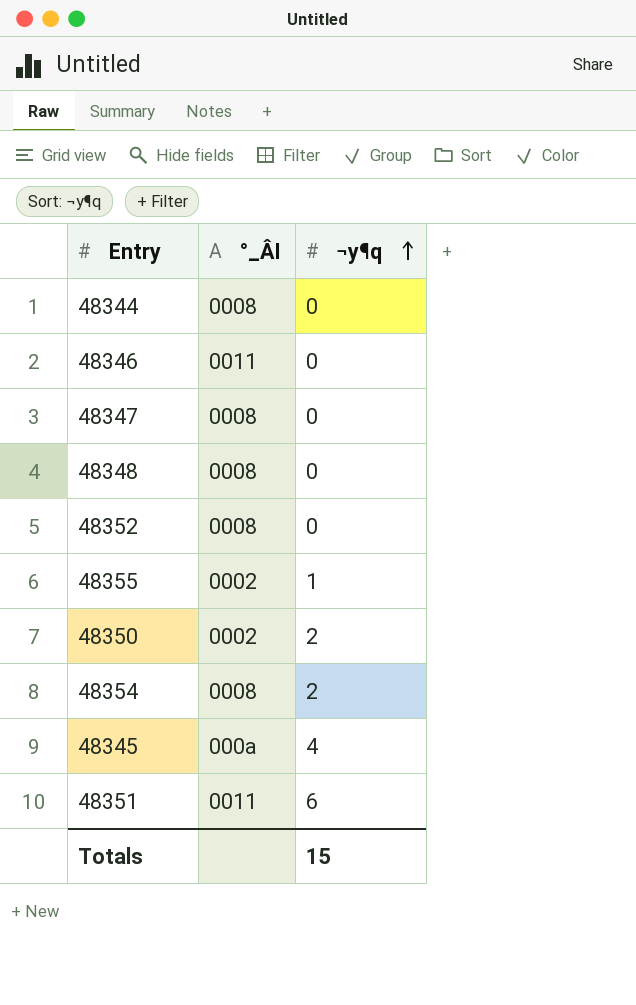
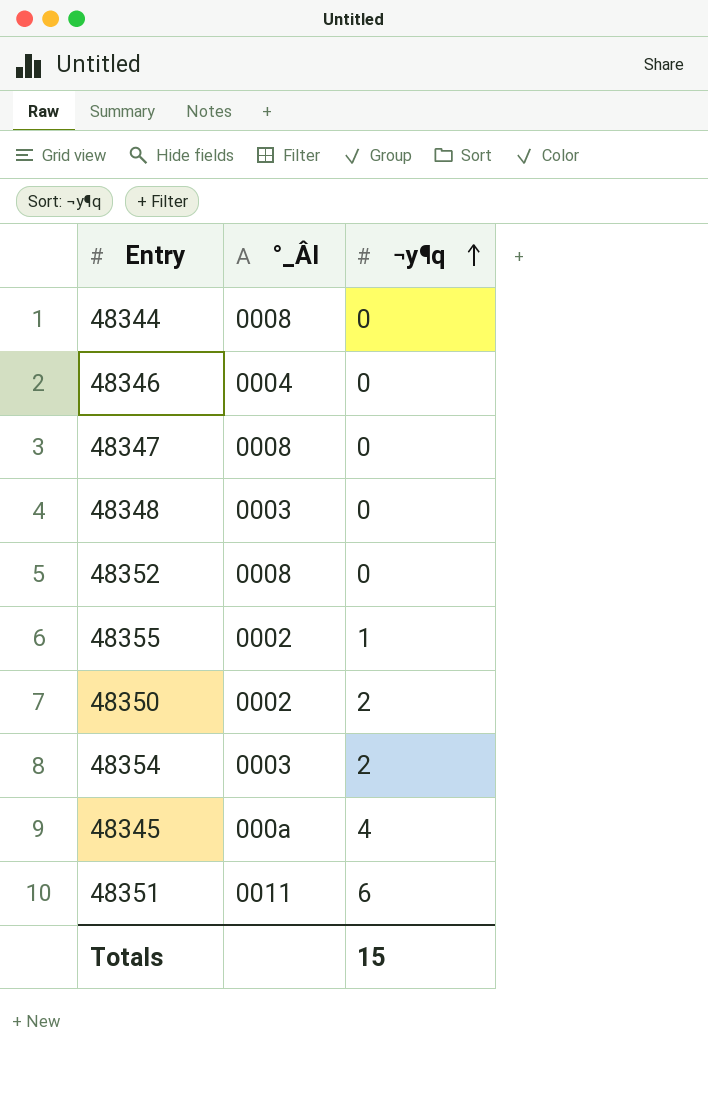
48346 | °_ÂI: 0011 -> 0004
48348 | °_ÂI: 0008 -> 0003
48354 | °_ÂI: 0008 -> 0003

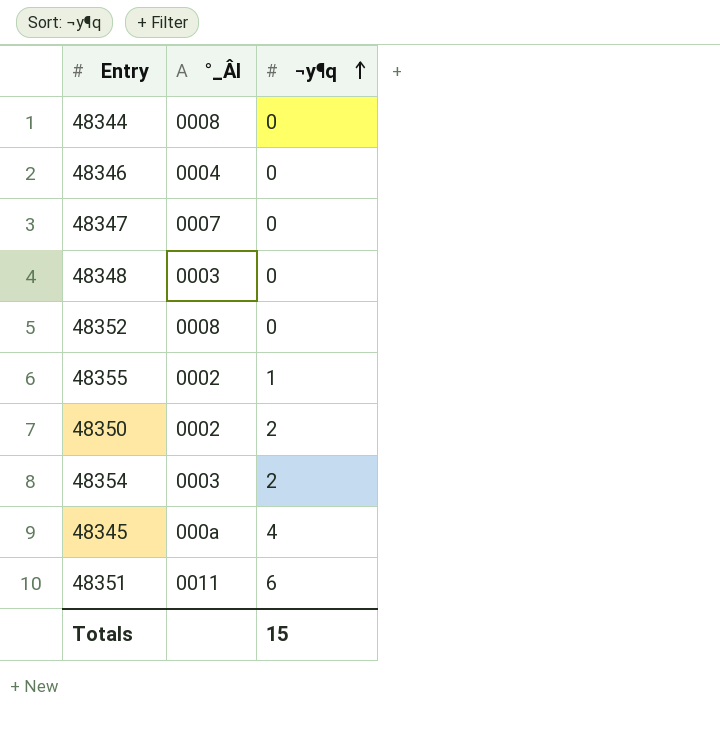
48347 | °_ÂI: 0008 -> 0007

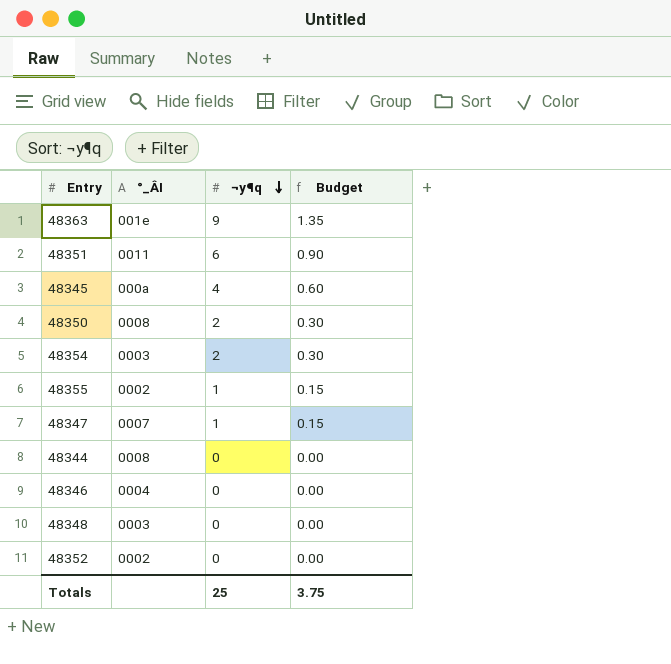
row order: ¬y¶q ascending -> ¬y¶q descending
column Budget | formula: none -> [¬y¶q] * 0.15
row 48363: none -> 001e | 9 | 1.35
48350 | °_ÂI: 0002 -> 0008
48347 | ¬y¶q: 0 -> 1
48352 | °_ÂI: 0008 -> 0002
Totals | ¬y¶q: 15 -> 25

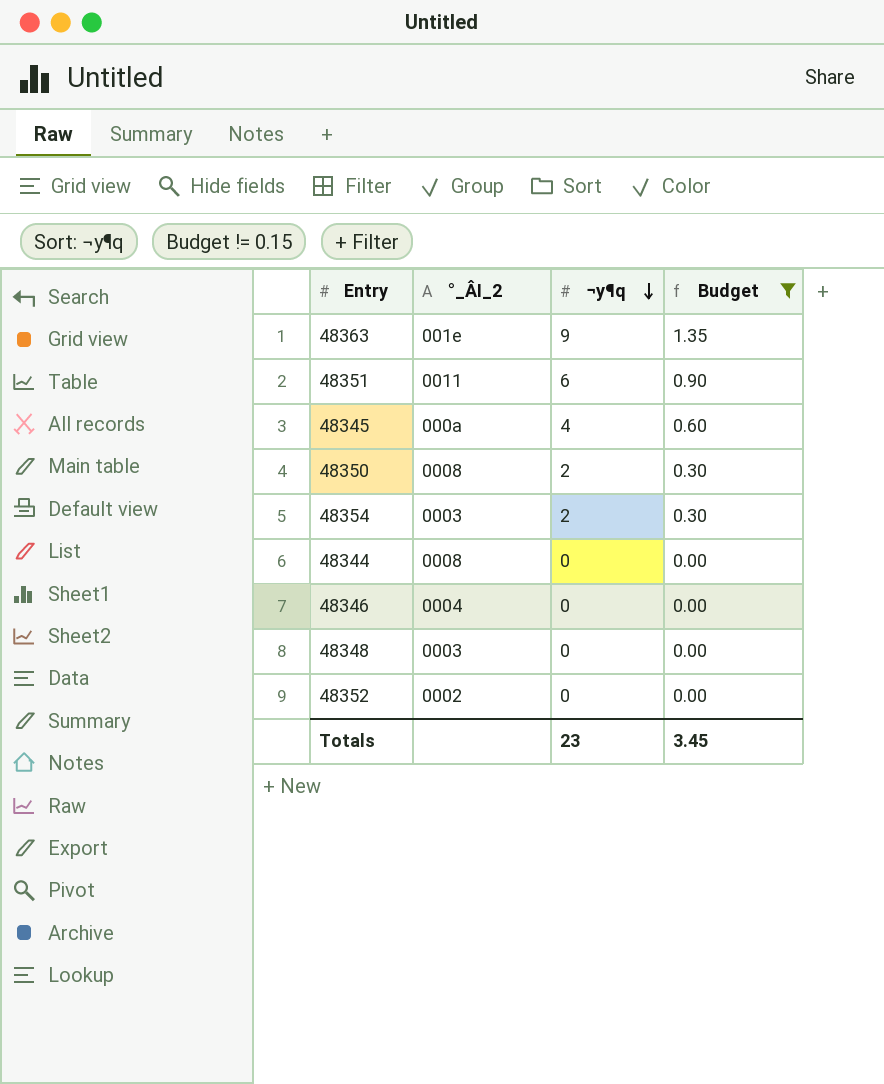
filter: none -> Budget != 0.15
column name: °_ÂI -> °_ÂI_2
Totals | ¬y¶q: 25 -> 23
Totals | Budget: 3.75 -> 3.45

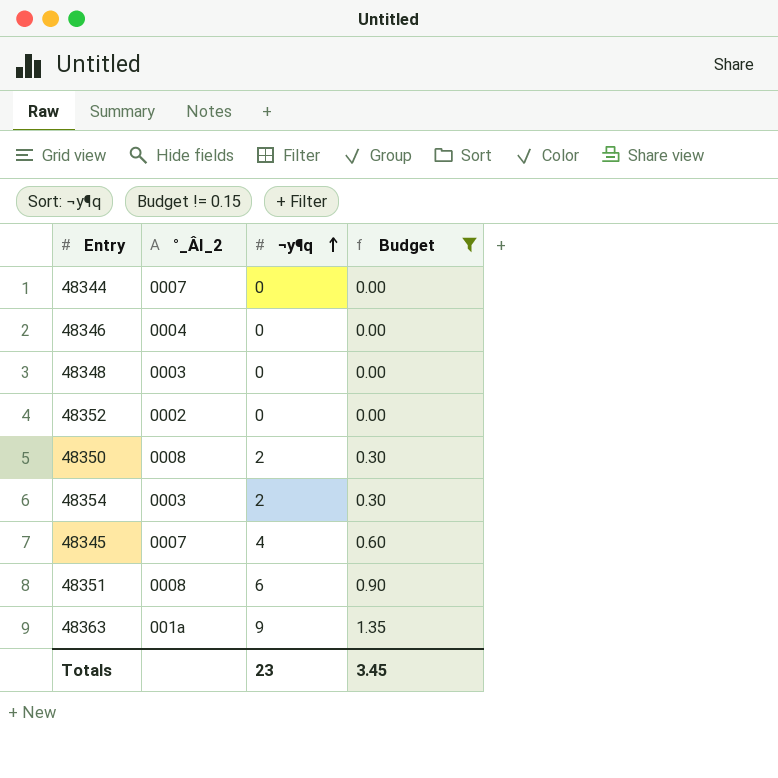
row order: ¬y¶q descending -> ¬y¶q ascending
48344 | °_ÂI_2: 0008 -> 0007
48345 | °_ÂI_2: 000a -> 0007
48351 | °_ÂI_2: 0011 -> 0008
48363 | °_ÂI_2: 001e -> 001a

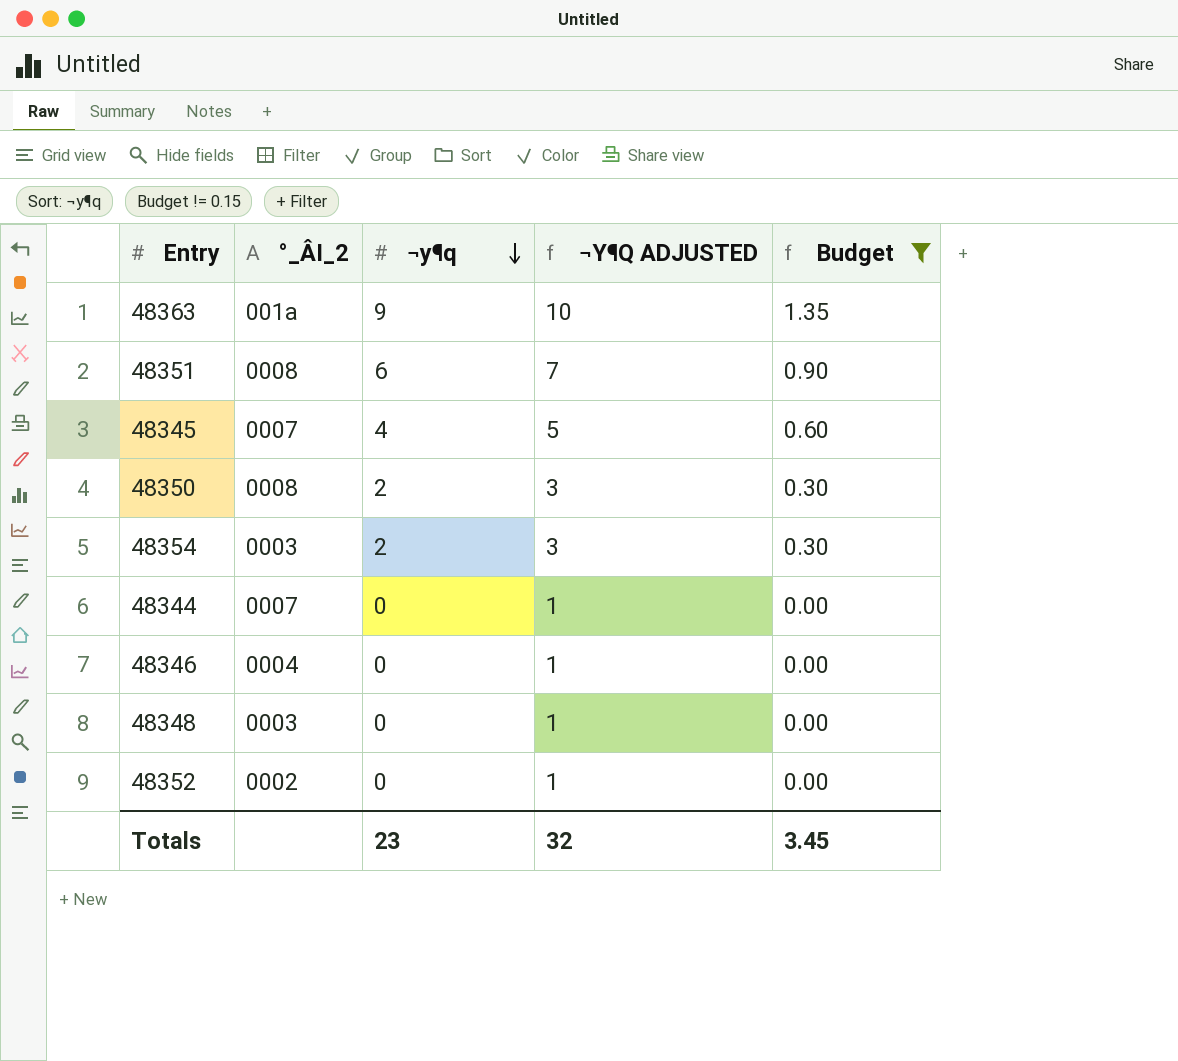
row order: ¬y¶q ascending -> ¬y¶q descending
column ¬Y¶Q ADJUSTED | formula: none -> [¬y¶q] + 1

